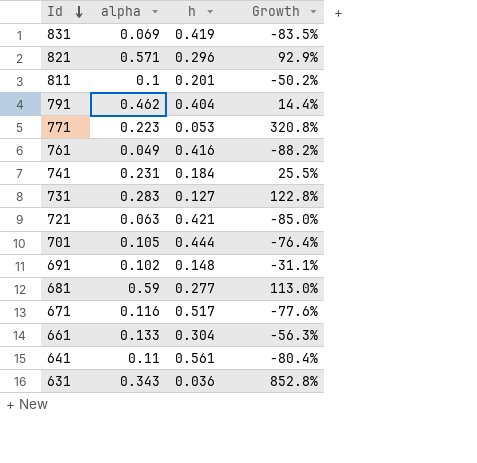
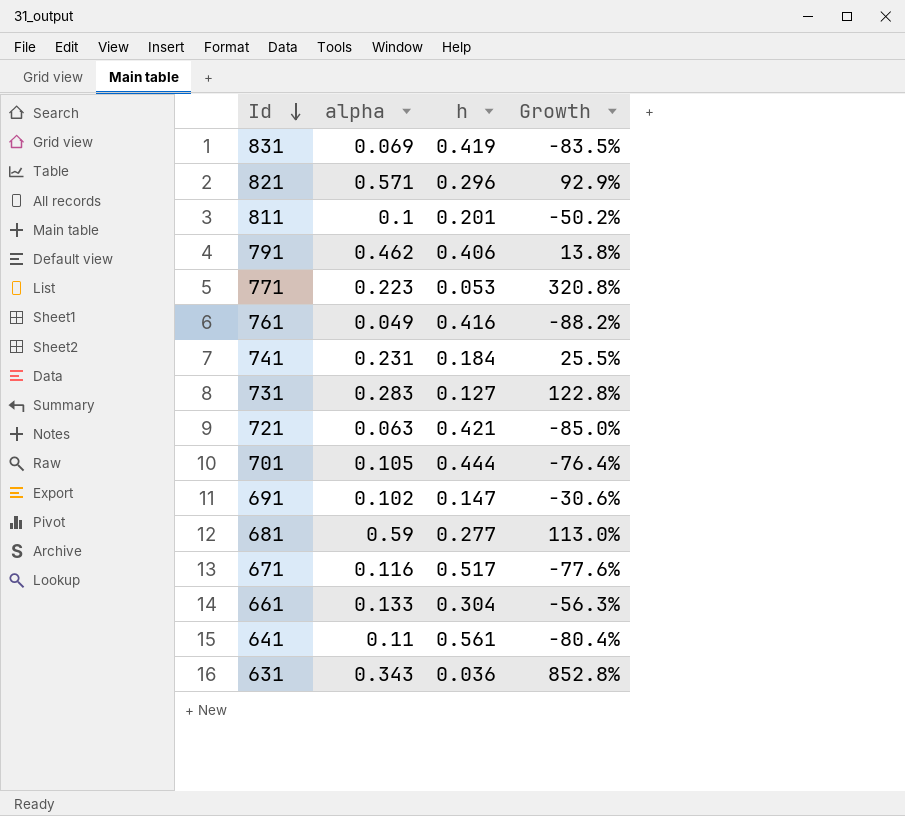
791 | h: 0.404 -> 0.406
791 | Growth: 14.4% -> 13.8%
691 | h: 0.148 -> 0.147
691 | Growth: -31.1% -> -30.6%

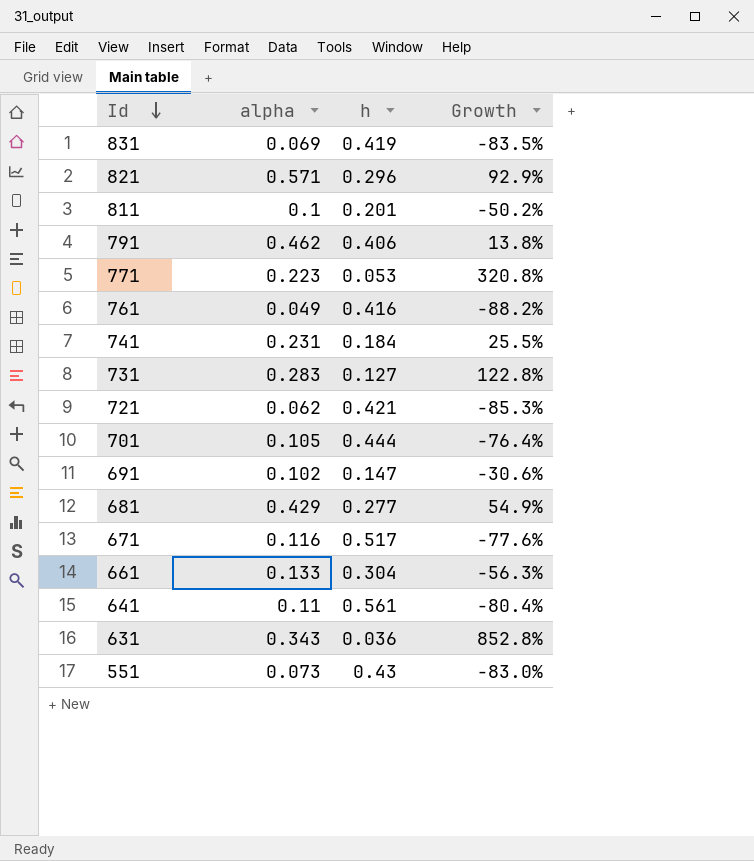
721 | alpha: 0.063 -> 0.062
721 | Growth: -85.0% -> -85.3%
681 | alpha: 0.59 -> 0.429
681 | Growth: 113.0% -> 54.9%
row 551: none -> 0.073 | 0.43 | -83.0%

